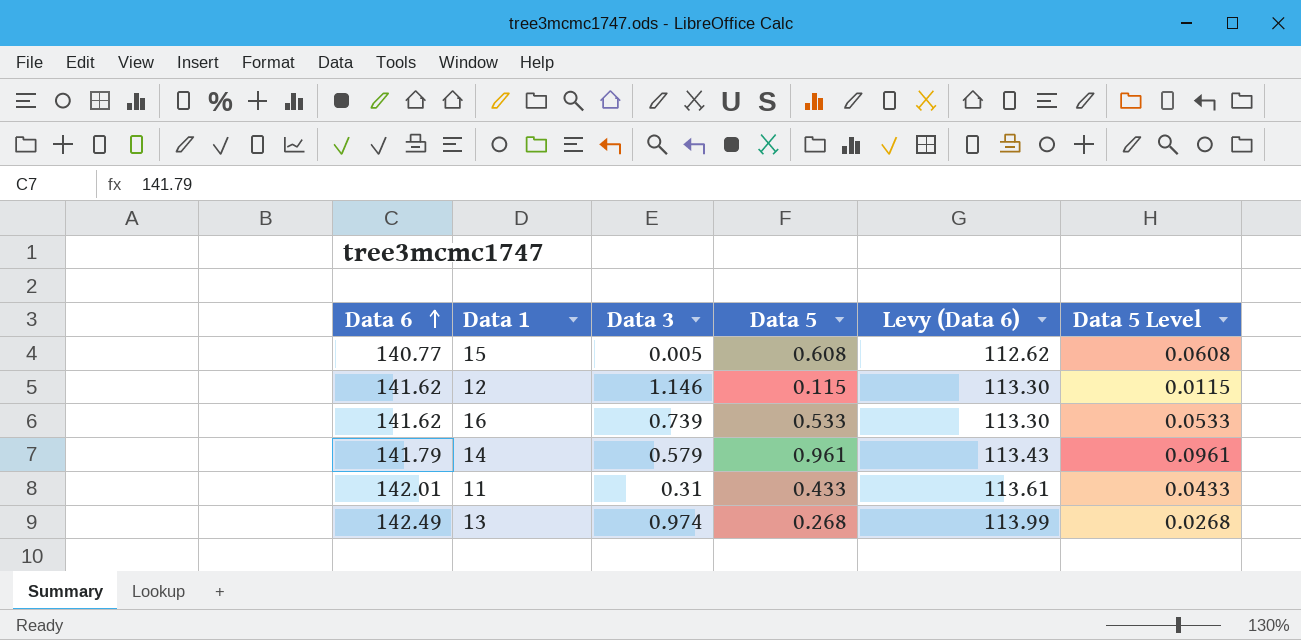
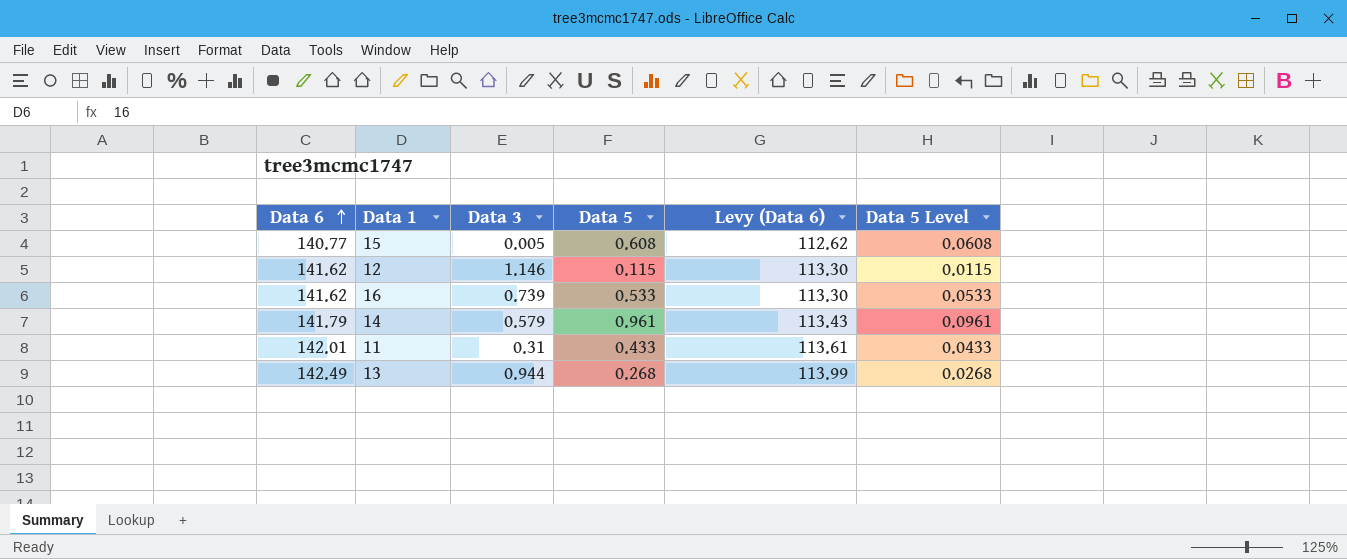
13 | Data 3: 0.974 -> 0.944

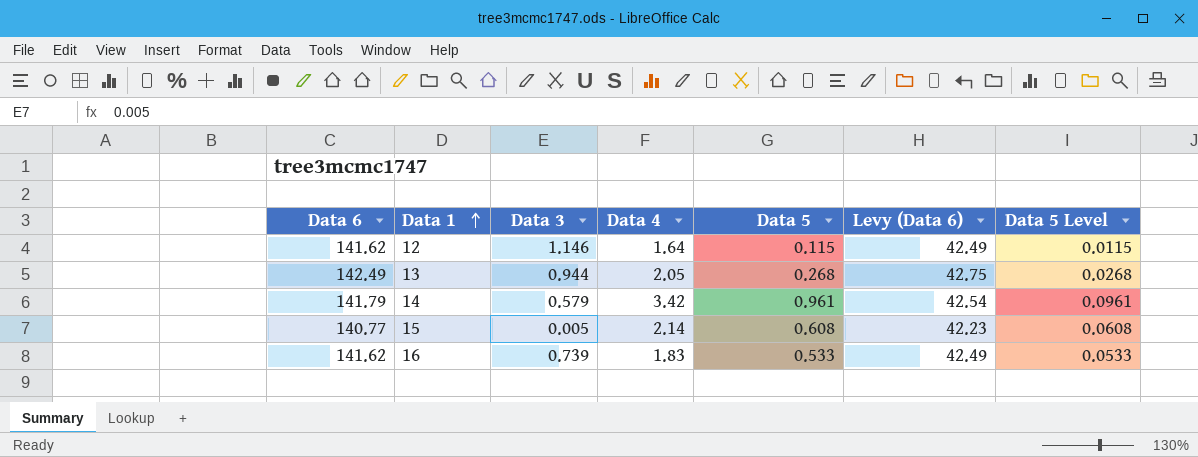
row order: Data 6 ascending -> Data 1 ascending
column Data 4 | position: none -> 4
column Levy (Data 6) | formula: [Data 6] * 0.8 -> [Data 6] * 0.3
row 11: 142.01 | 0.31 | 0.433 | 113.61 | 0.0433 -> none

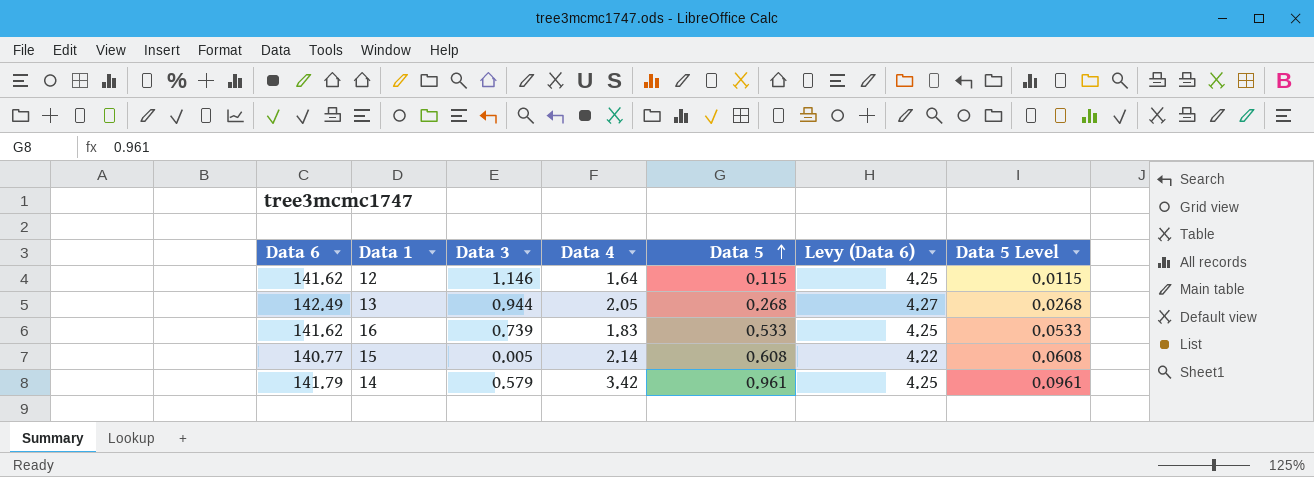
row order: Data 1 ascending -> Data 5 ascending
column Levy (Data 6) | formula: [Data 6] * 0.3 -> [Data 6] * 0.03

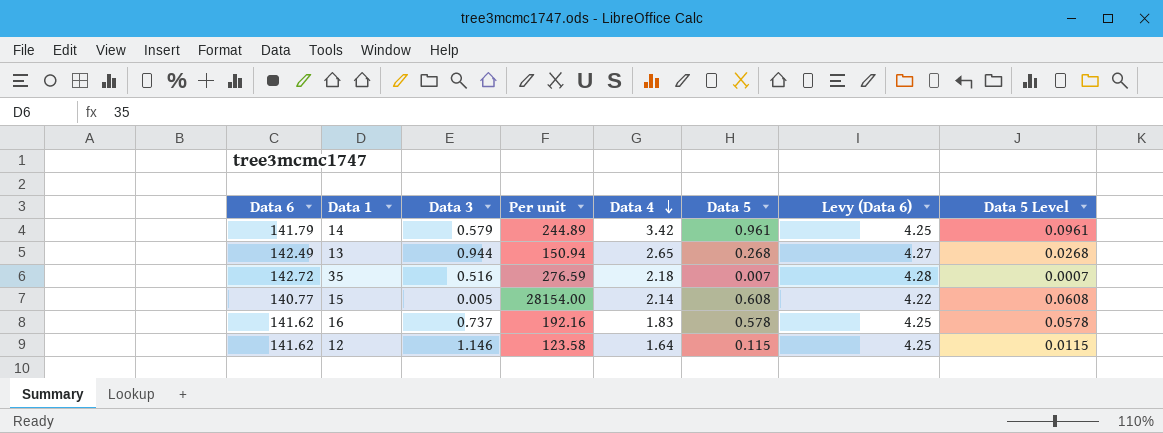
row order: Data 5 ascending -> Data 4 descending
column Per unit | formula: none -> [Data 6] / [Data 3]
13 | Data 4: 2.05 -> 2.65
row 35: none -> 142.72 | 0.516 | 276.59 | 2.18 | 0.007 | 4.28 | 0.0007
16 | Data 3: 0.739 -> 0.737
16 | Data 5: 0.533 -> 0.578
16 | Data 5 Level: 0.0533 -> 0.0578

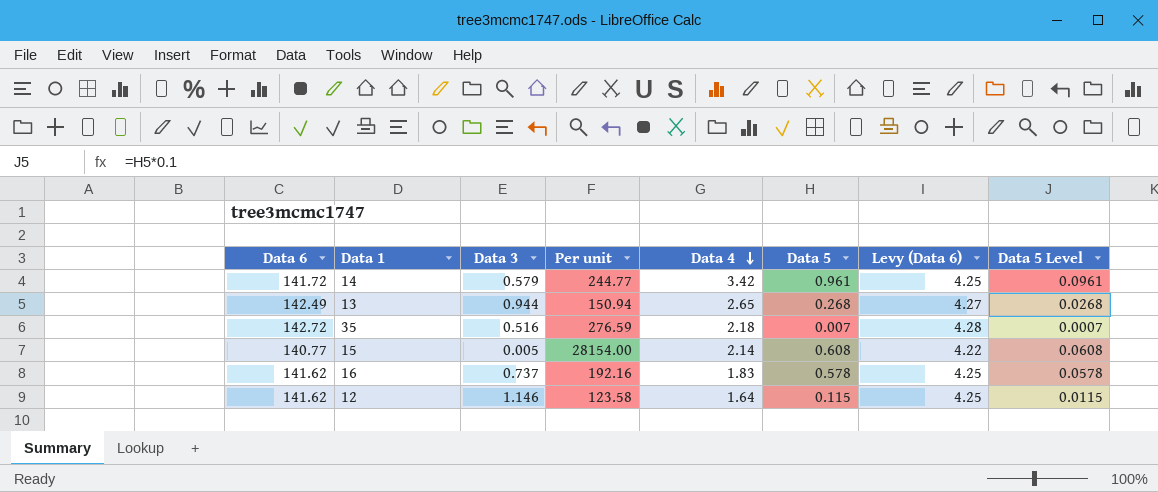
14 | Data 6: 141.79 -> 141.72
14 | Per unit: 244.89 -> 244.77

